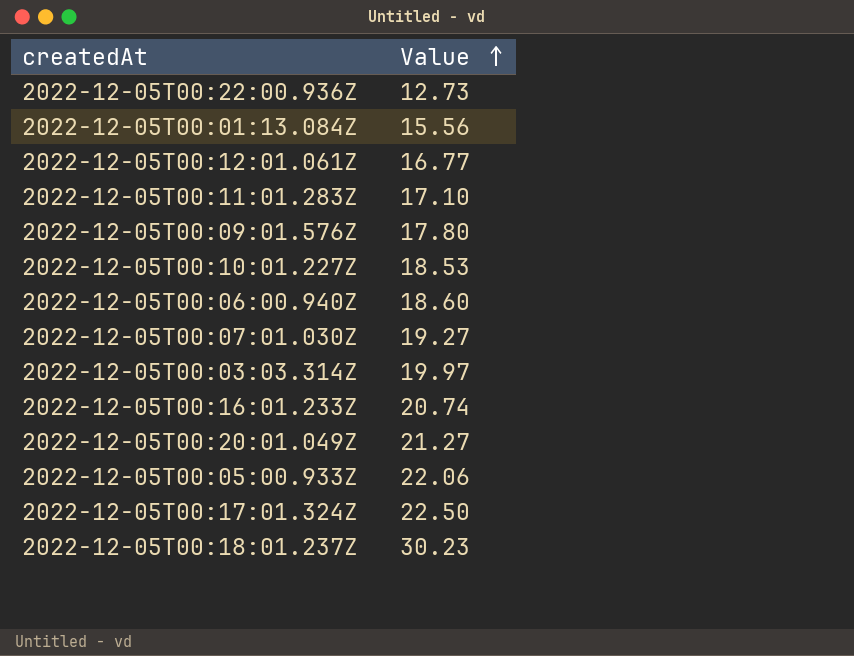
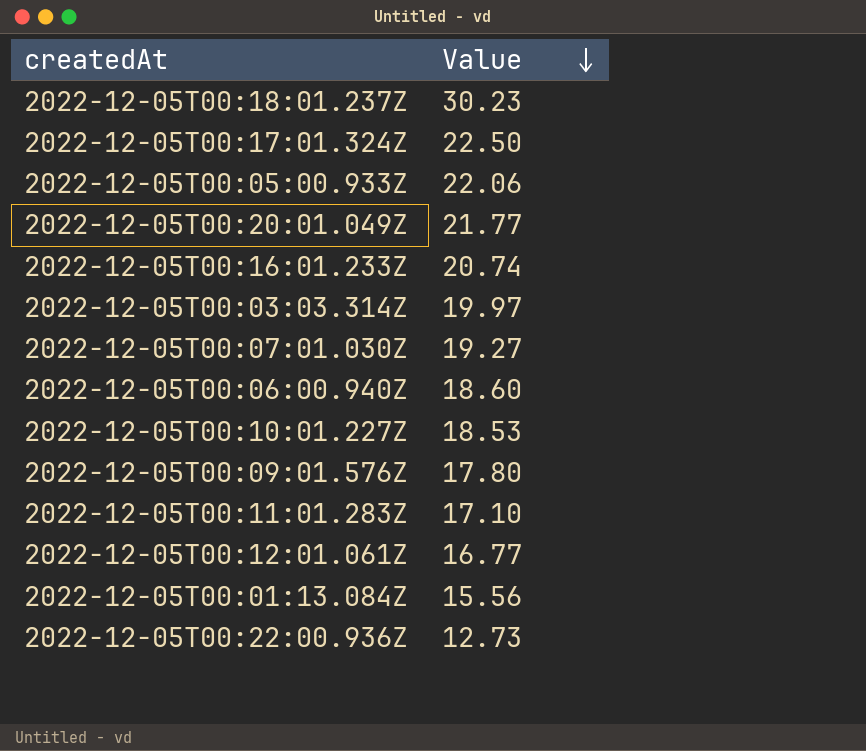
row order: Value ascending -> Value descending
2022-12-05T00:20:01.049Z | Value: 21.27 -> 21.77

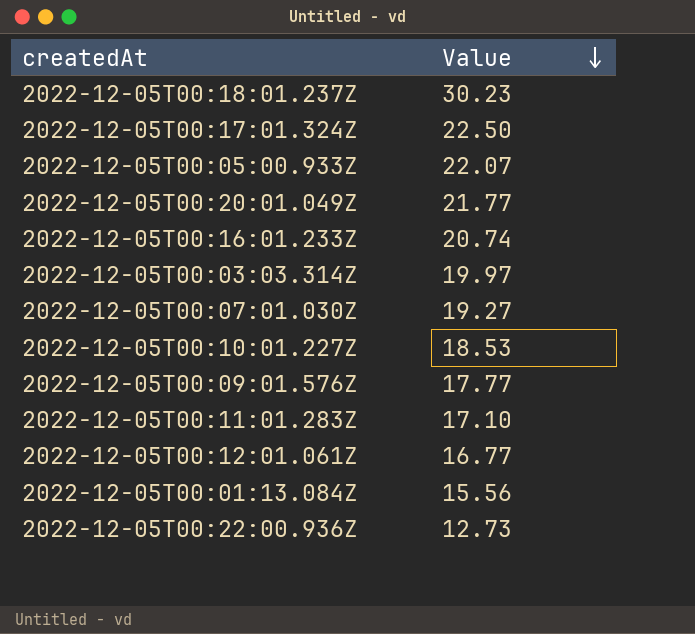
row 2022-12-05T00:06:00.940Z: 18.60 -> none
2022-12-05T00:05:00.933Z | Value: 22.06 -> 22.07
2022-12-05T00:09:01.576Z | Value: 17.80 -> 17.77

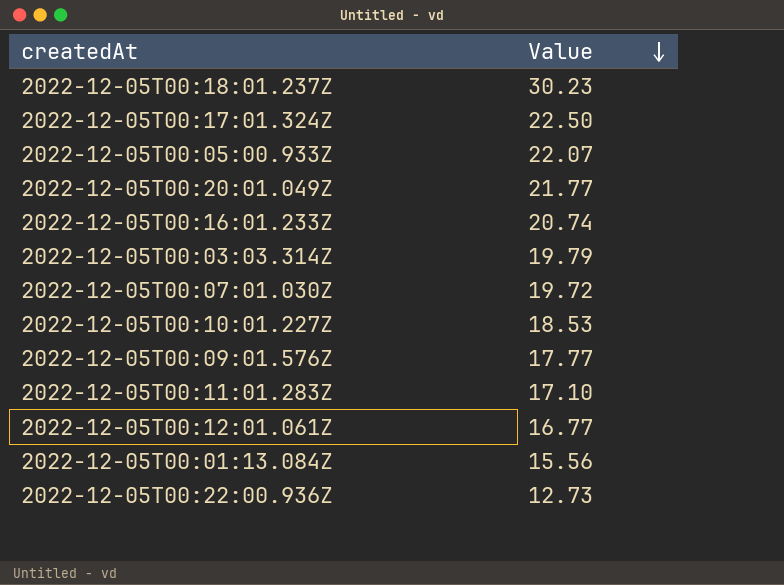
2022-12-05T00:03:03.314Z | Value: 19.97 -> 19.79
2022-12-05T00:07:01.030Z | Value: 19.27 -> 19.72

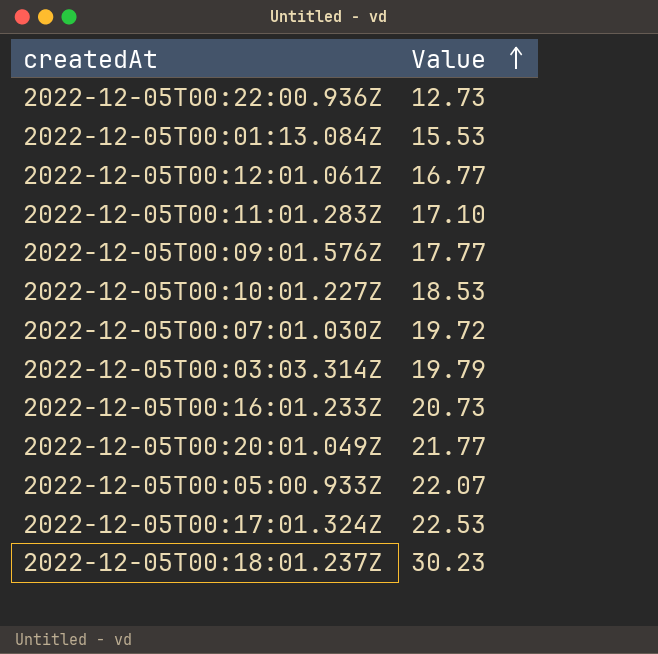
row order: Value descending -> Value ascending
2022-12-05T00:01:13.084Z | Value: 15.56 -> 15.53
2022-12-05T00:16:01.233Z | Value: 20.74 -> 20.73
2022-12-05T00:17:01.324Z | Value: 22.50 -> 22.53

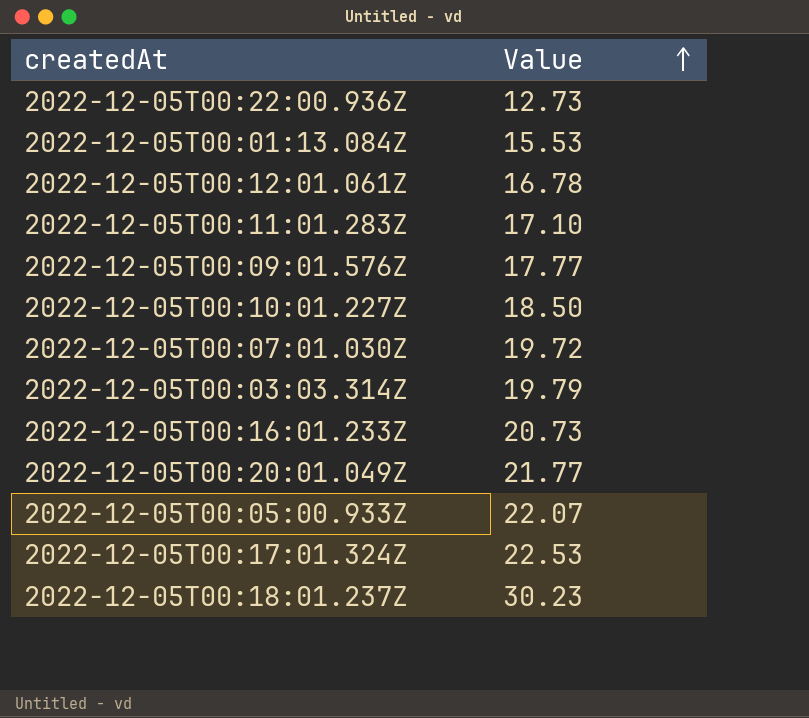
2022-12-05T00:12:01.061Z | Value: 16.77 -> 16.78
2022-12-05T00:10:01.227Z | Value: 18.53 -> 18.50

